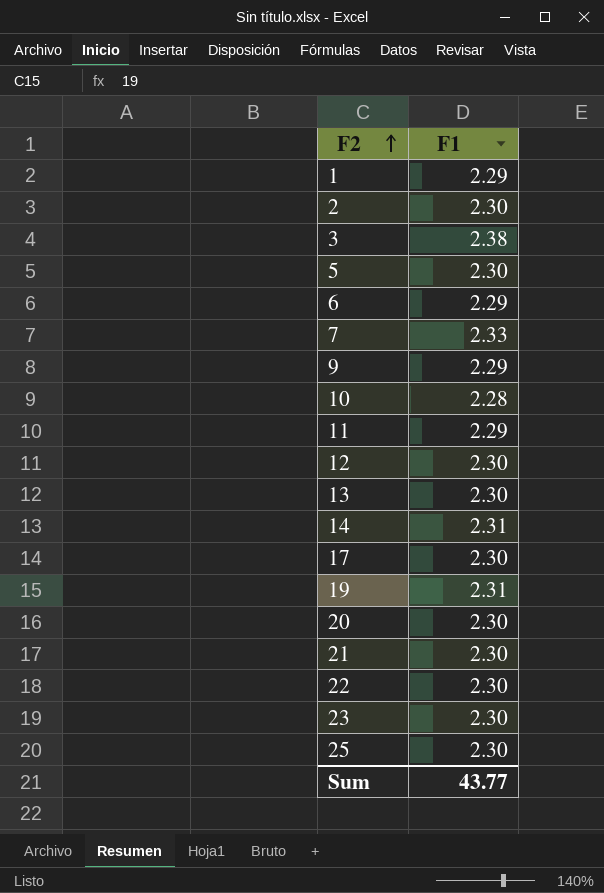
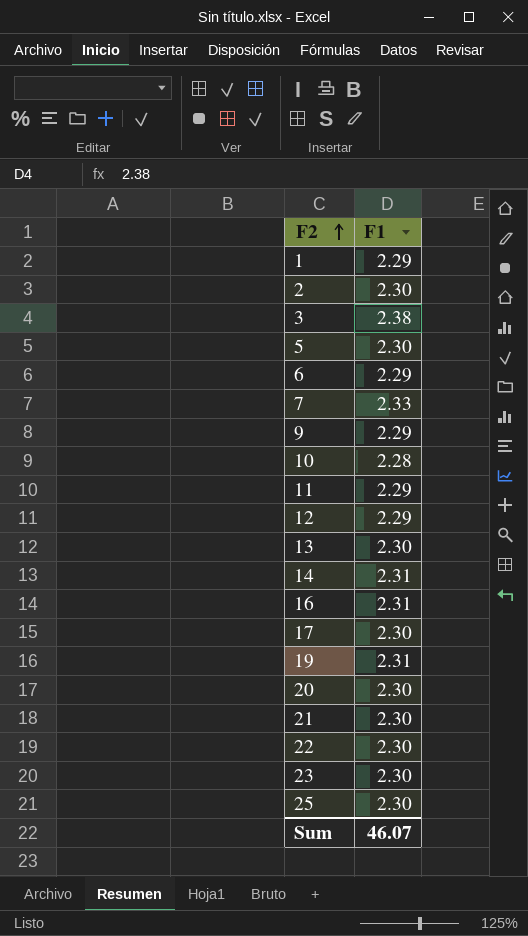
12 | F1: 2.30 -> 2.29
row 16: none -> 2.31
Sum | F1: 43.77 -> 46.07

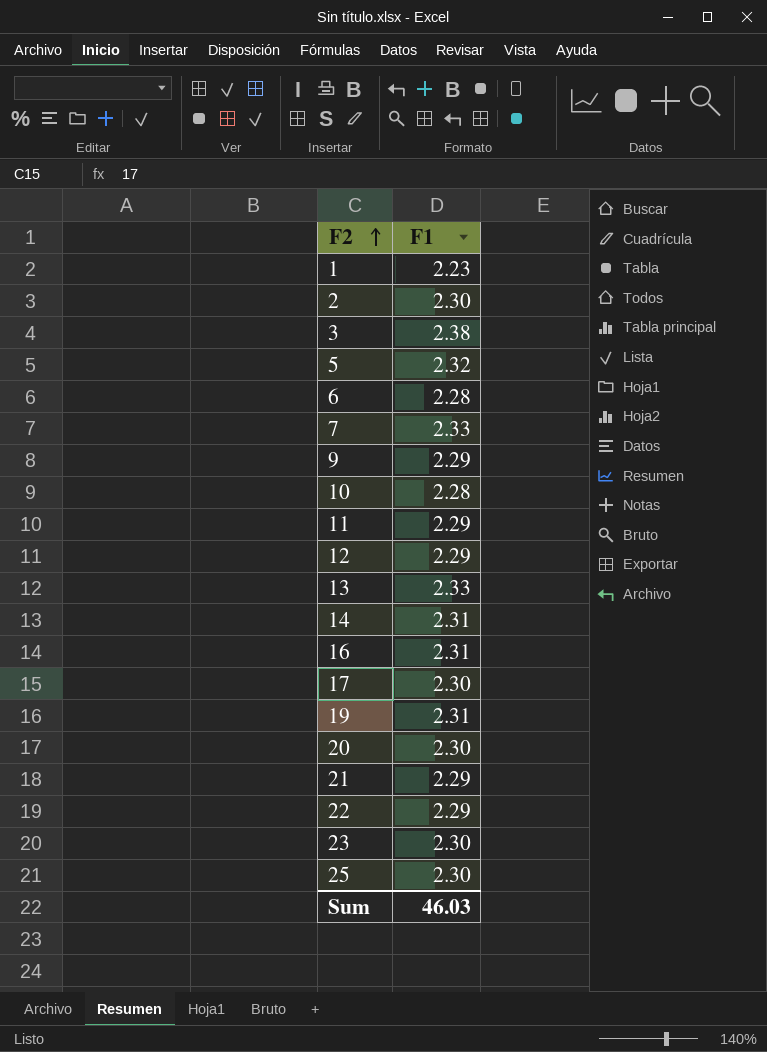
1 | F1: 2.29 -> 2.23
5 | F1: 2.30 -> 2.32
6 | F1: 2.29 -> 2.28
13 | F1: 2.30 -> 2.33
21 | F1: 2.30 -> 2.29
22 | F1: 2.30 -> 2.29
Sum | F1: 46.07 -> 46.03

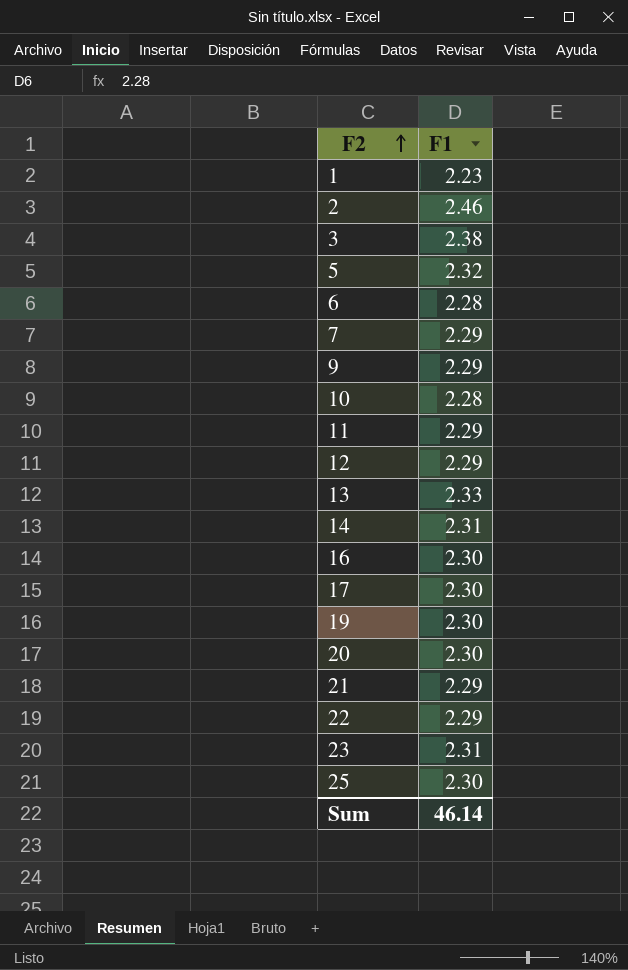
2 | F1: 2.30 -> 2.46
7 | F1: 2.33 -> 2.29
16 | F1: 2.31 -> 2.30
19 | F1: 2.31 -> 2.30
23 | F1: 2.30 -> 2.31
Sum | F1: 46.03 -> 46.14

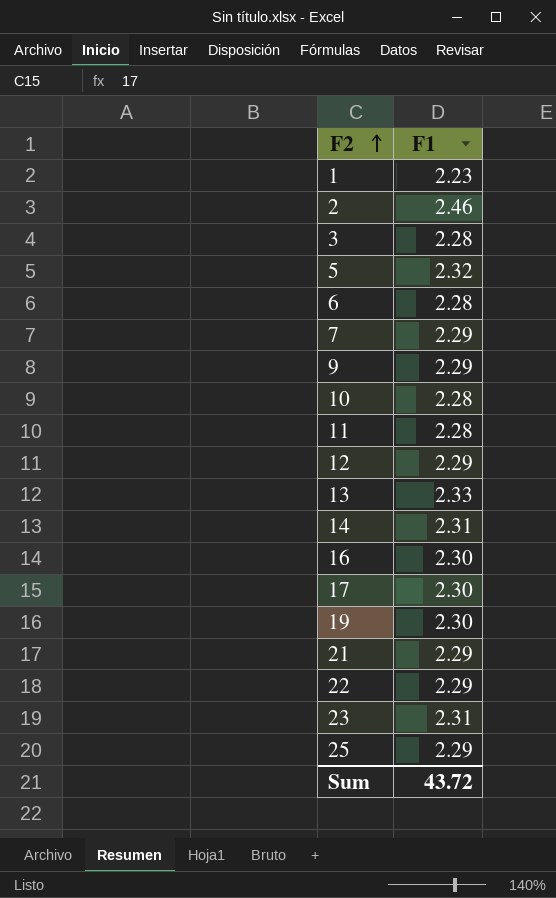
row 20: 2.30 -> none
3 | F1: 2.38 -> 2.28
11 | F1: 2.29 -> 2.28
25 | F1: 2.30 -> 2.29
Sum | F1: 46.14 -> 43.72

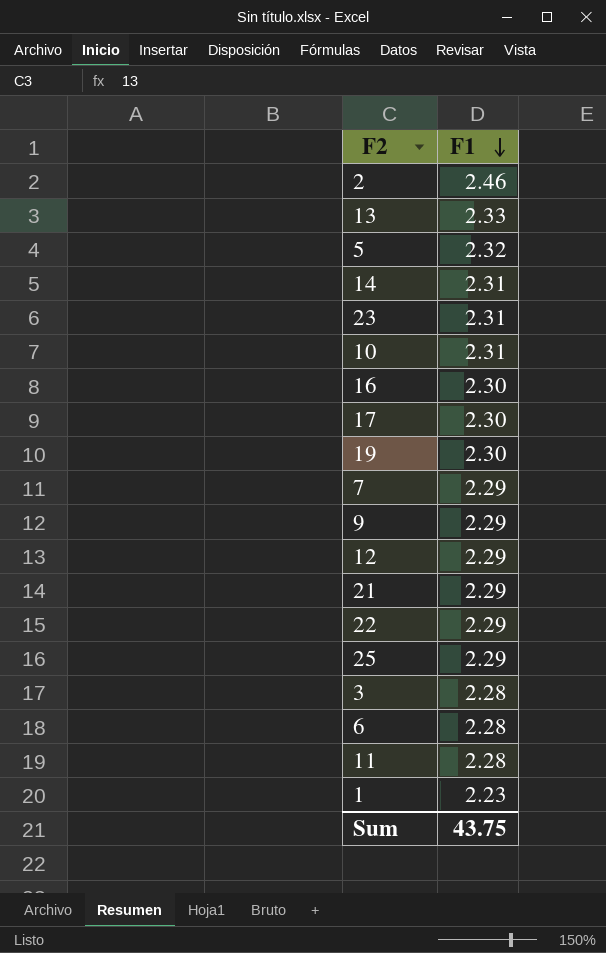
row order: F2 ascending -> F1 descending
10 | F1: 2.28 -> 2.31
Sum | F1: 43.72 -> 43.75

